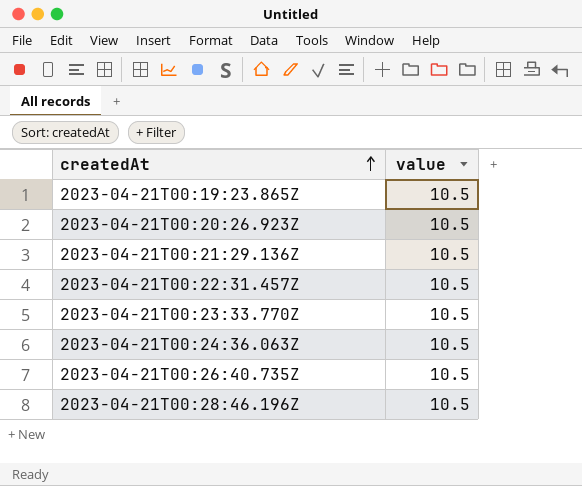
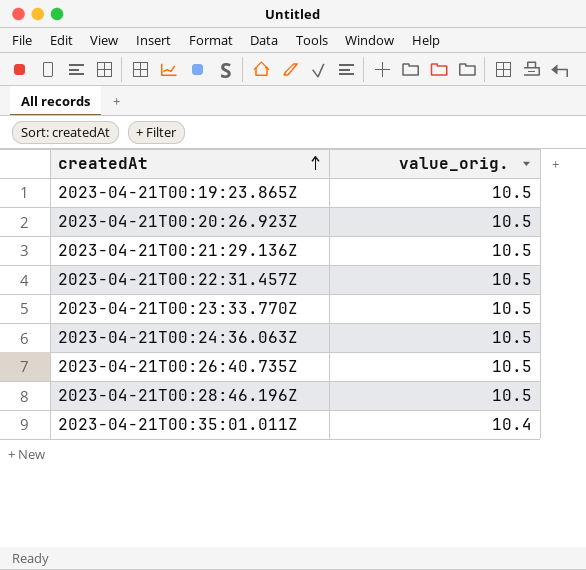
column name: value -> value_orig.
row 2023-04-21T00:35:01.011Z: none -> 10.4

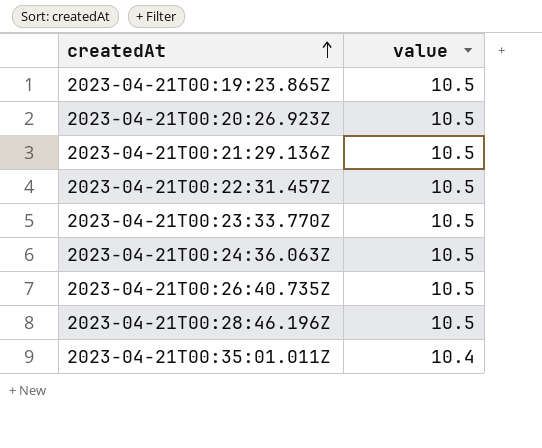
column name: value_orig. -> value

